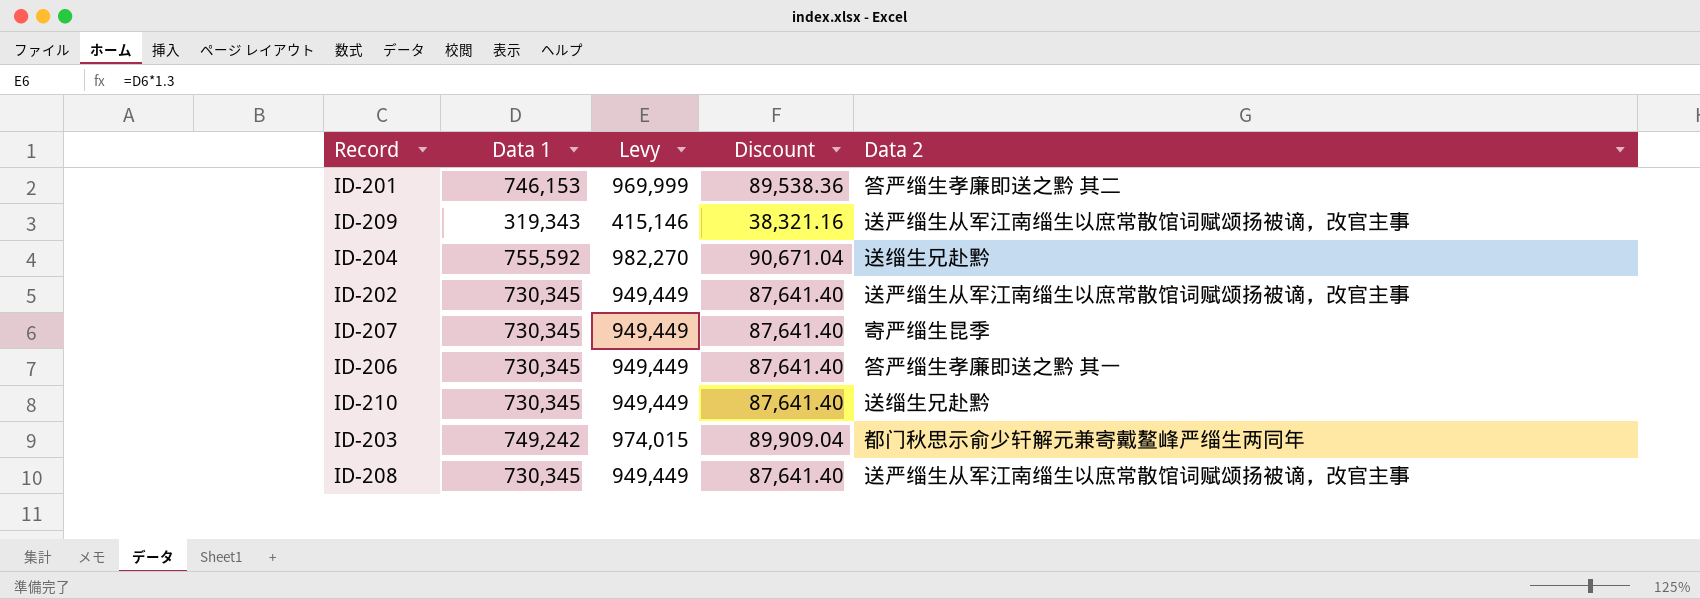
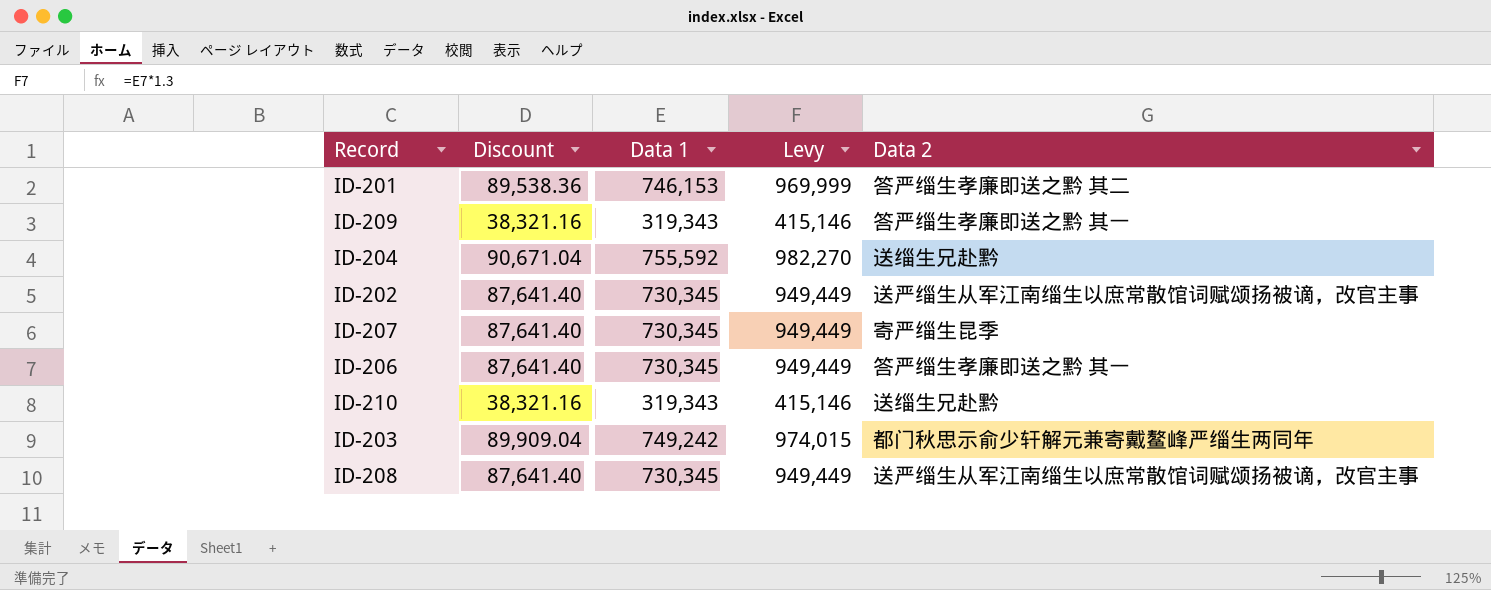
column Discount | position: 4 -> 2
ID-209 | Data 2: 送严缁生从军江南缁生以庶常散馆词赋颂扬被谪，改官主事 -> 答严缁生孝廉即送之黔 其一
ID-210 | Discount: 87,641.40 -> 38,321.16
ID-210 | Data 1: 730,345 -> 319,343
ID-210 | Levy: 949,449 -> 415,146

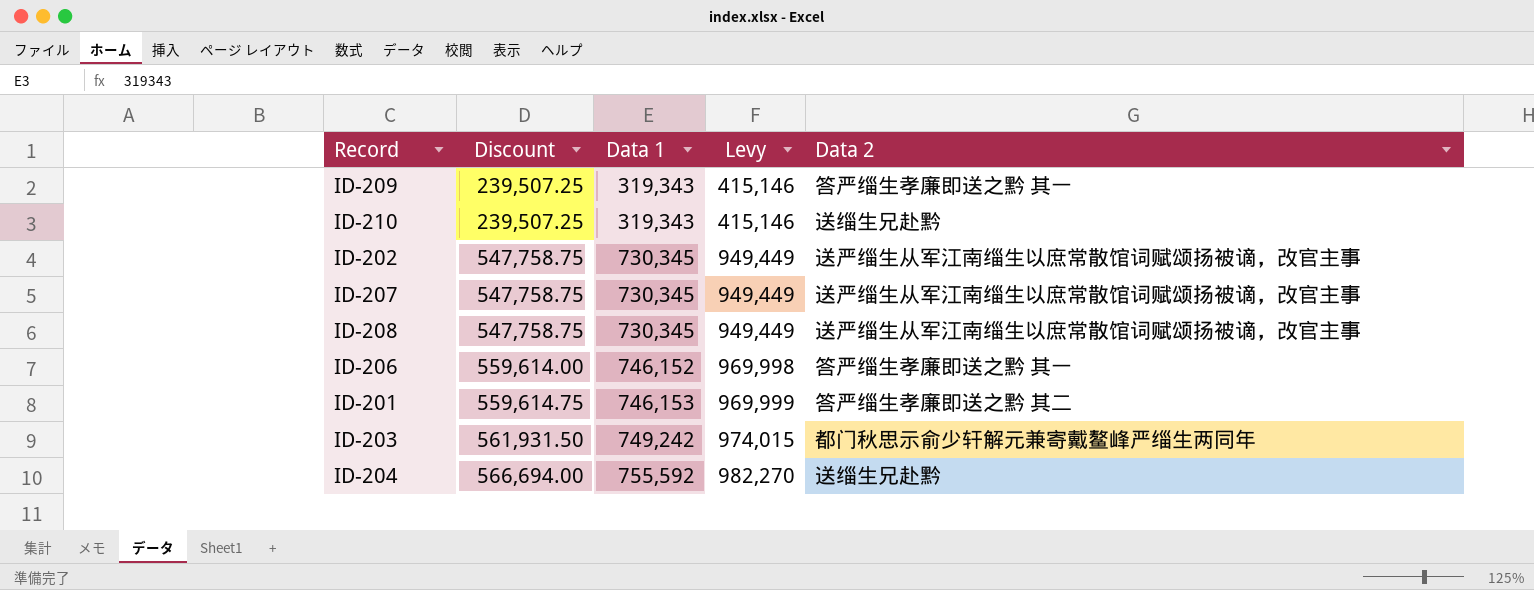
row order: none -> Discount ascending
column Discount | formula: [Data 1] * 0.12 -> [Data 1] * 0.75
ID-207 | Data 2: 寄严缁生昆季 -> 送严缁生从军江南缁生以庶常散馆词赋颂扬被谪，改官主事
ID-206 | Data 1: 730,345 -> 746,152
ID-206 | Levy: 949,449 -> 969,998

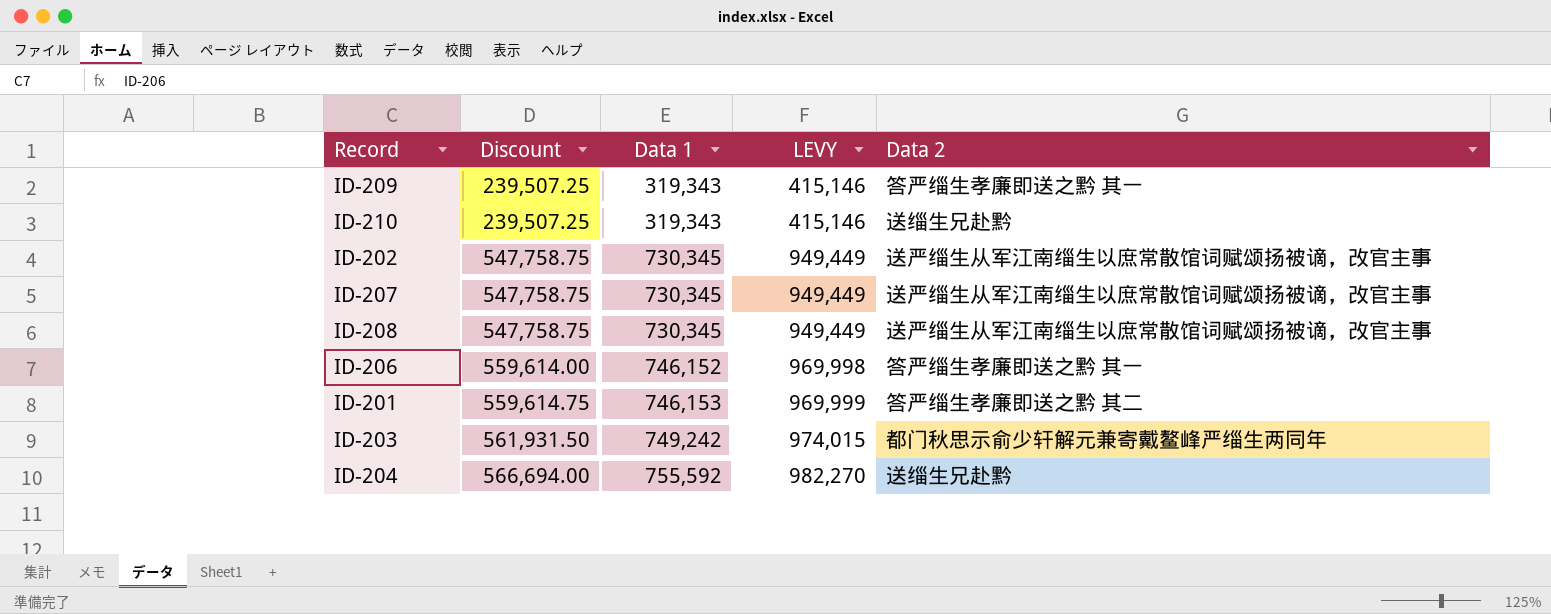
column name: Levy -> LEVY

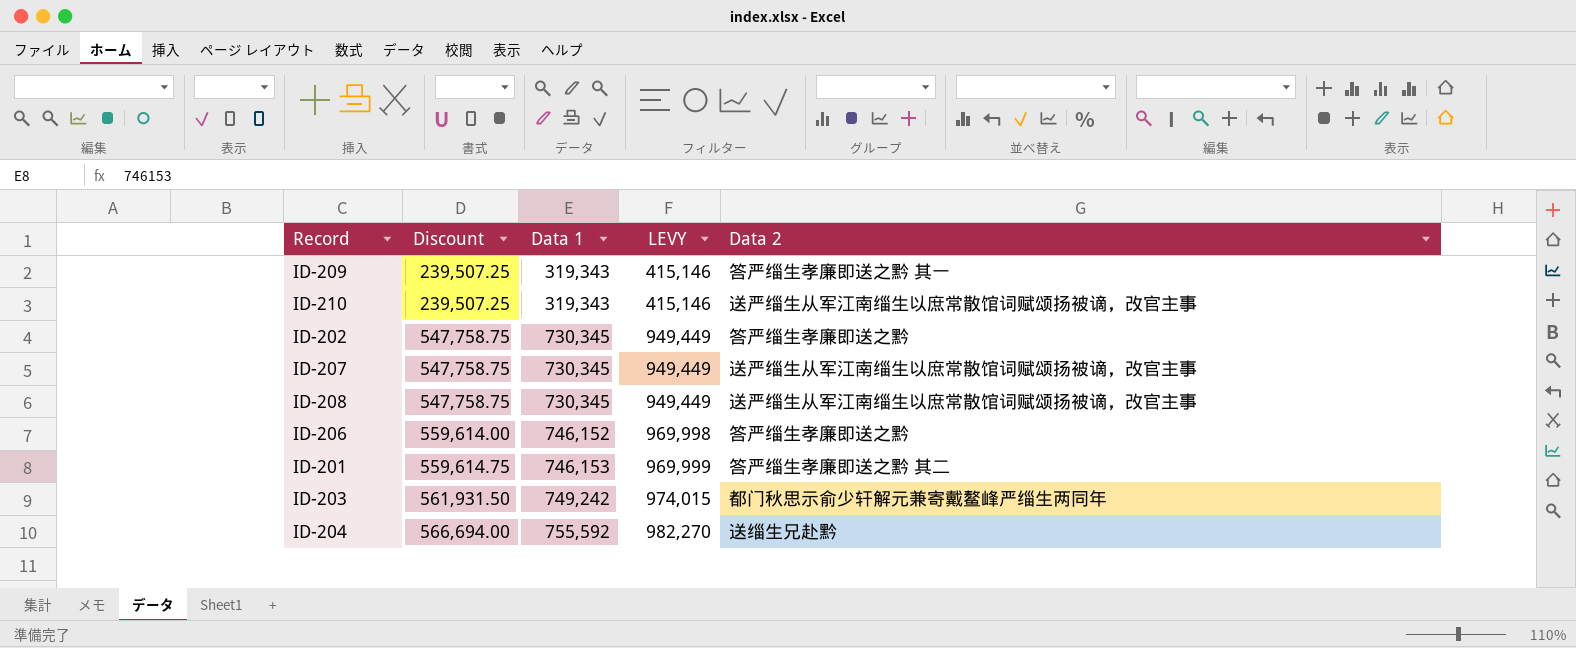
ID-210 | Data 2: 送缁生兄赴黔 -> 送严缁生从军江南缁生以庶常散馆词赋颂扬被谪，改官主事
ID-202 | Data 2: 送严缁生从军江南缁生以庶常散馆词赋颂扬被谪，改官主事 -> 答严缁生孝廉即送之黔
ID-206 | Data 2: 答严缁生孝廉即送之黔 其一 -> 答严缁生孝廉即送之黔

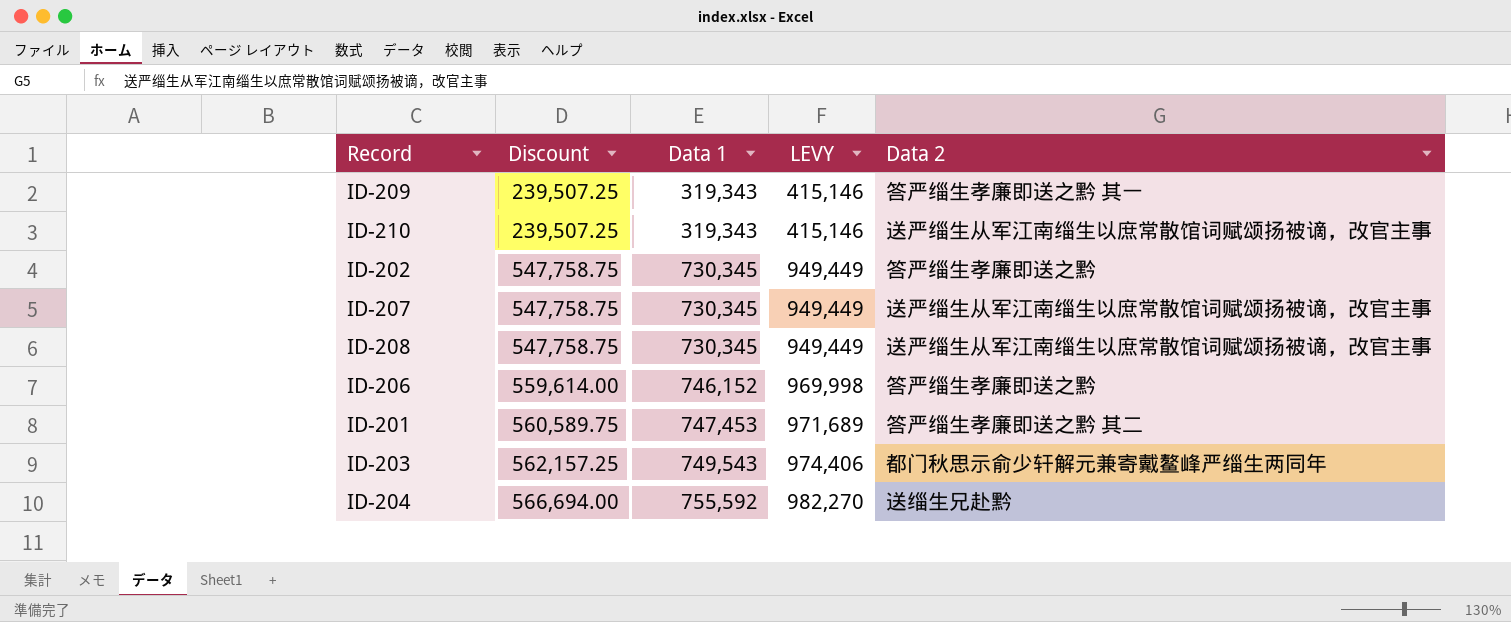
ID-201 | Discount: 559,614.75 -> 560,589.75
ID-201 | Data 1: 746,153 -> 747,453
ID-201 | LEVY: 969,999 -> 971,689
ID-203 | Discount: 561,931.50 -> 562,157.25
ID-203 | Data 1: 749,242 -> 749,543
ID-203 | LEVY: 974,015 -> 974,406

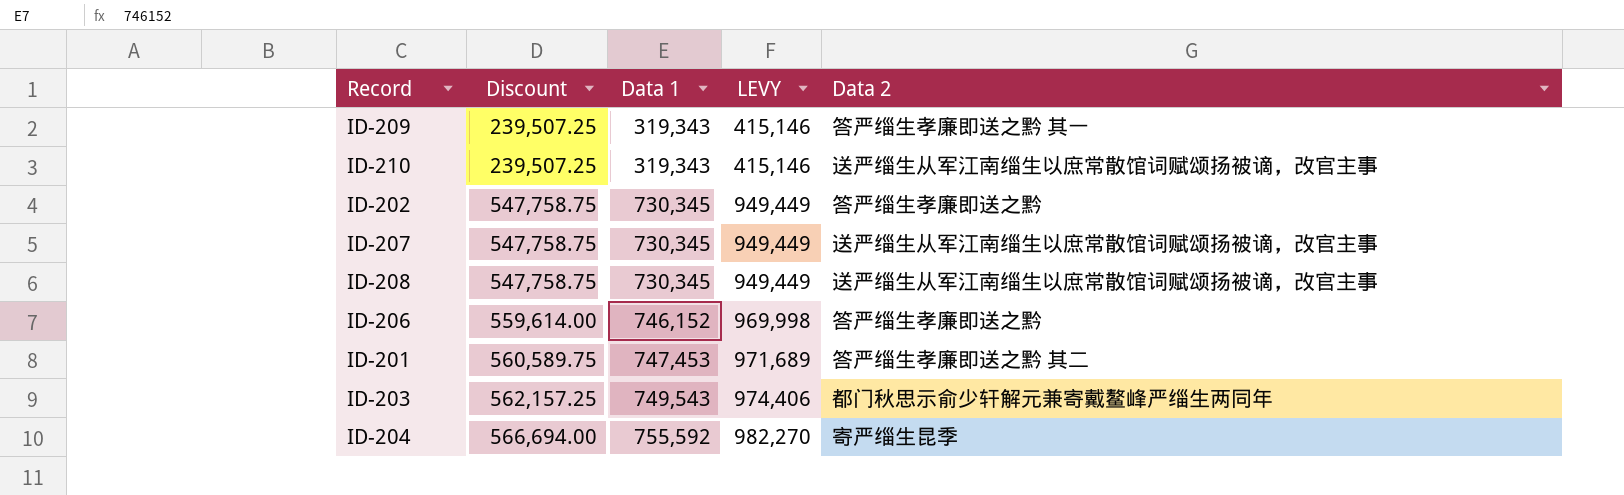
ID-204 | Data 2: 送缁生兄赴黔 -> 寄严缁生昆季

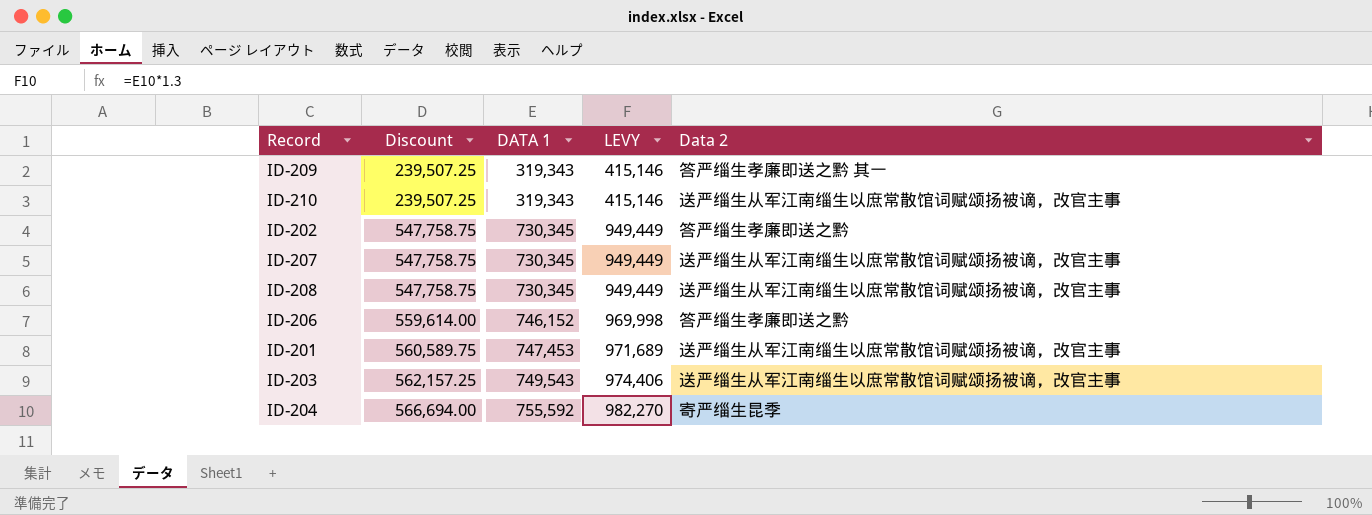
column name: Data 1 -> DATA 1
ID-201 | Data 2: 答严缁生孝廉即送之黔 其二 -> 送严缁生从军江南缁生以庶常散馆词赋颂扬被谪，改官主事
ID-203 | Data 2: 都门秋思示俞少轩解元兼寄戴鳌峰严缁生两同年 -> 送严缁生从军江南缁生以庶常散馆词赋颂扬被谪，改官主事

